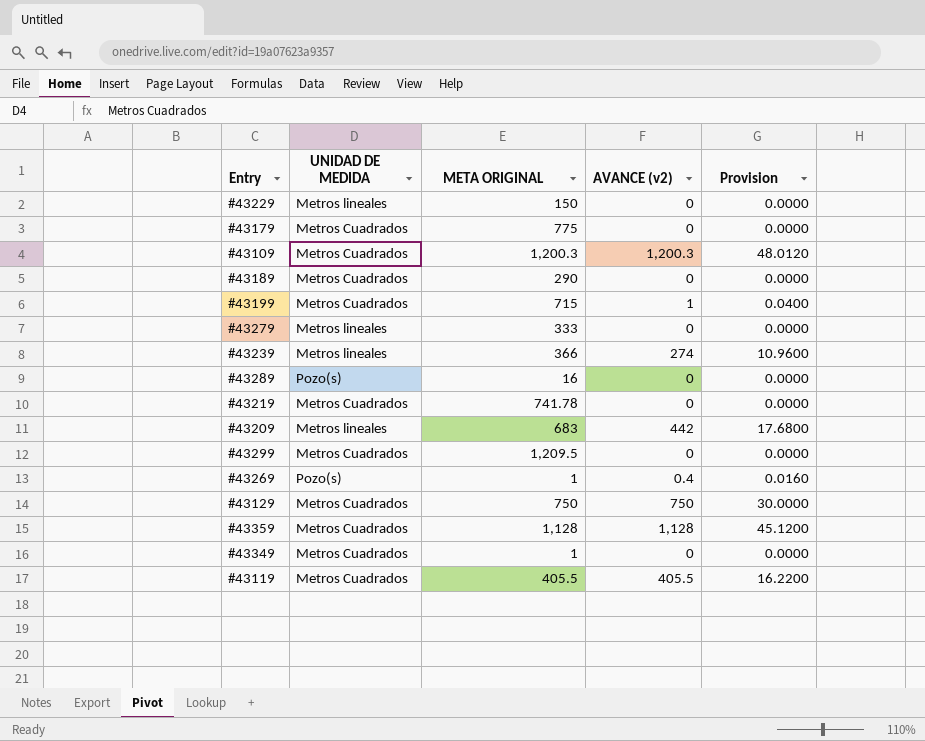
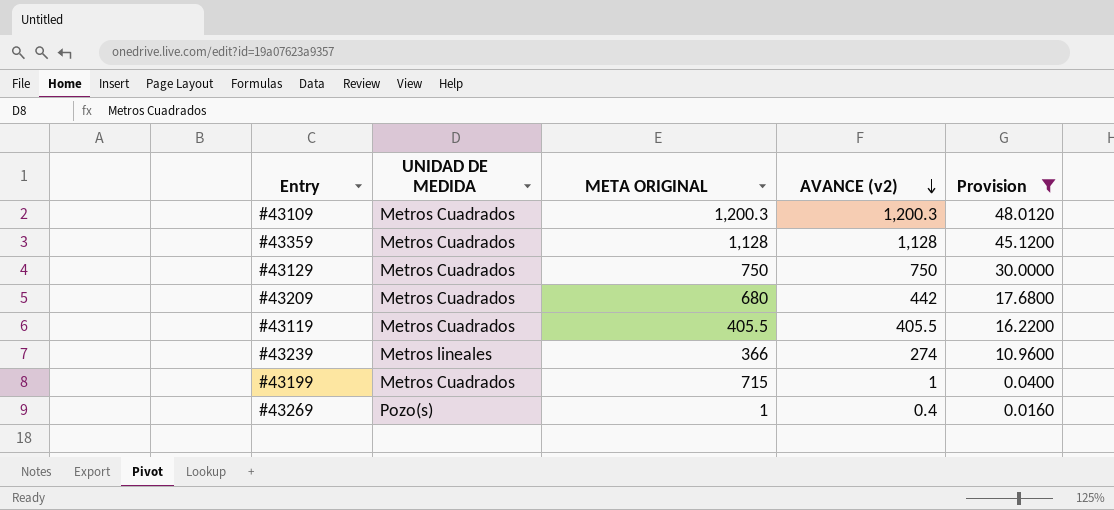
filter: none -> Provision != 0.0000
row order: none -> AVANCE (v2) descending
#43209 | UNIDAD DE MEDIDA: Metros lineales -> Metros Cuadrados
#43209 | META ORIGINAL: 683 -> 680

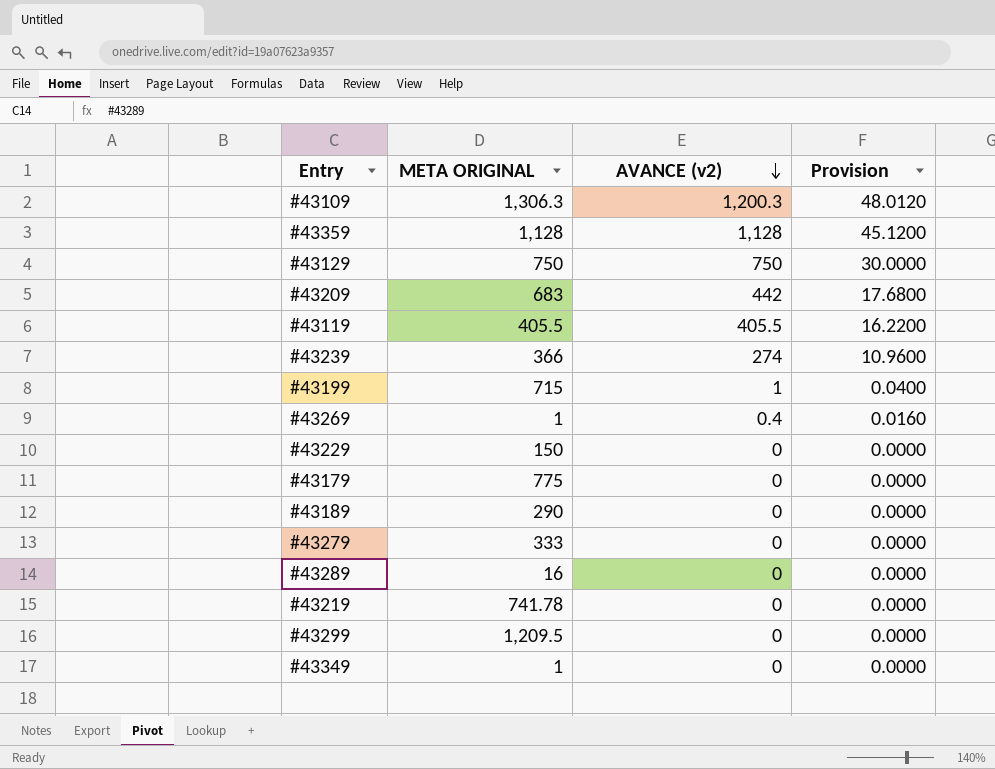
filter: Provision != 0.0000 -> none
column UNIDAD DE MEDIDA | position: 2 -> none
#43109 | META ORIGINAL: 1,200.3 -> 1,306.3
#43209 | META ORIGINAL: 680 -> 683

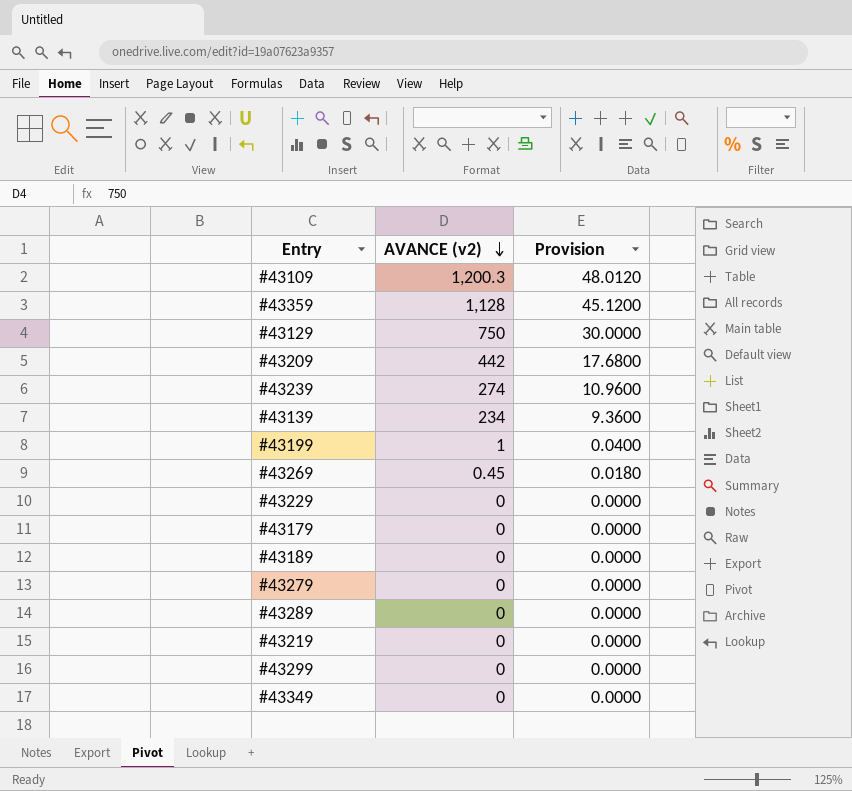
column META ORIGINAL | position: 2 -> none
row #43119: 405.5 | 405.5 | 16.2200 -> none
row #43139: none -> 234 | 9.3600
#43269 | AVANCE (v2): 0.4 -> 0.45
#43269 | Provision: 0.0160 -> 0.0180

